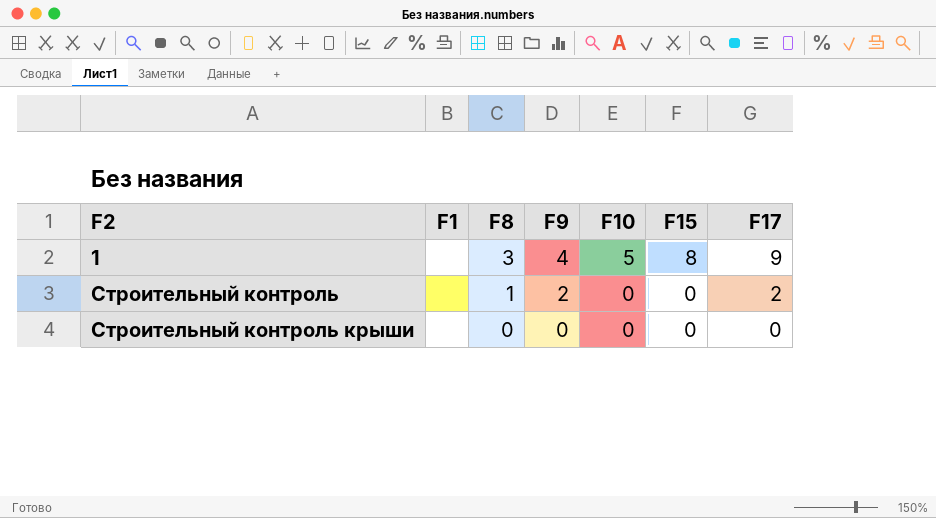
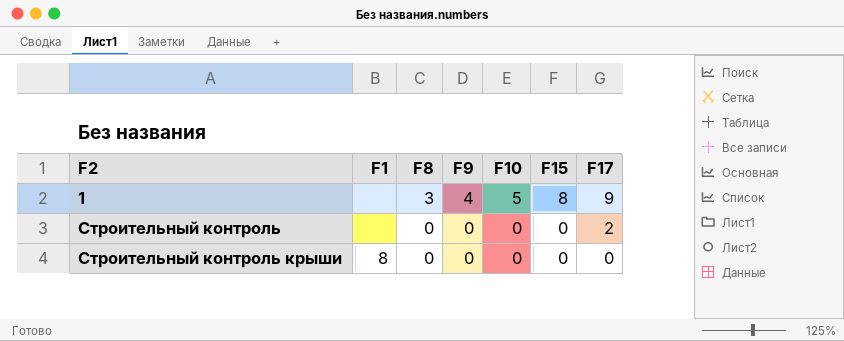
Строительный контроль | F8: 1 -> 0
Строительный контроль | F9: 2 -> 0
Строительный контроль крыши | F1: none -> 8

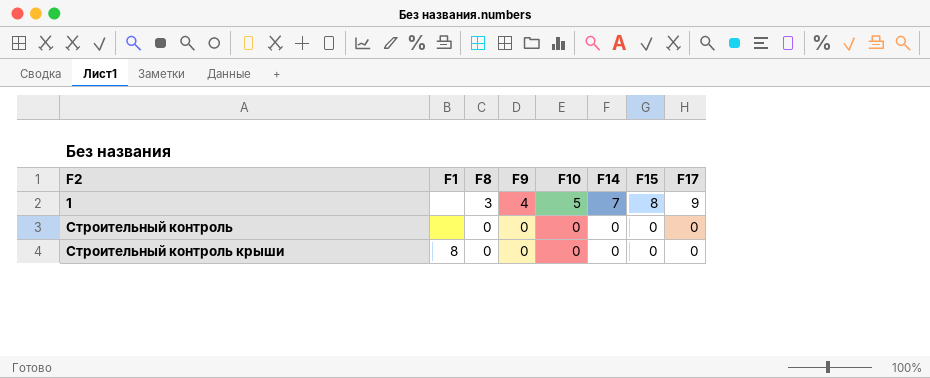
column F14 | position: none -> 6
Строительный контроль | F17: 2 -> 0

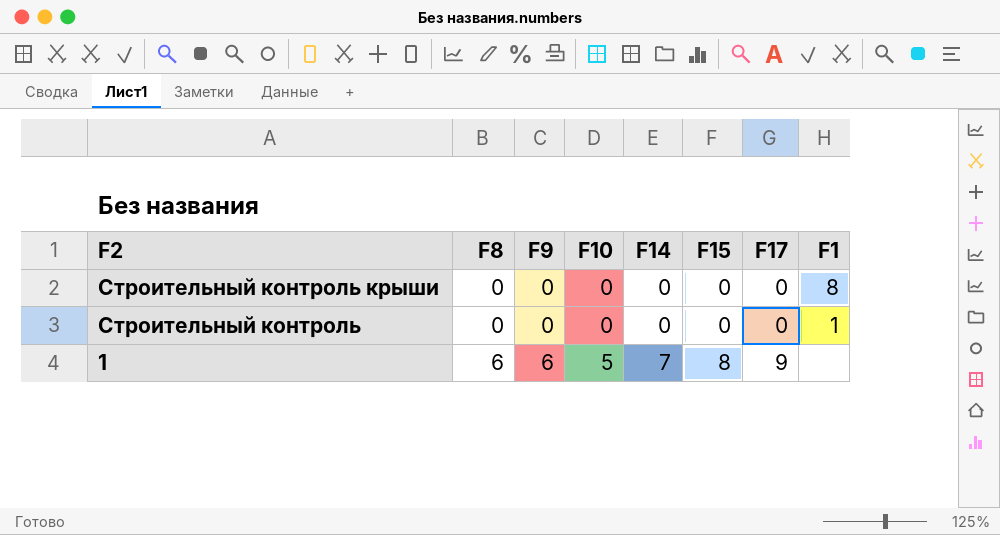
row order: F2 ascending -> F2 descending
column F1 | position: 2 -> 8
Строительный контроль | F1: none -> 1
1 | F8: 3 -> 6
1 | F9: 4 -> 6

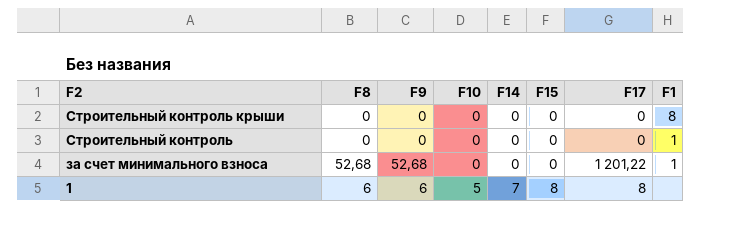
row за счет минимального взноса: none -> 52,68 | 52,68 | 0 | 0 | 0 | 1 201,22 | 1
1 | F17: 9 -> 8

